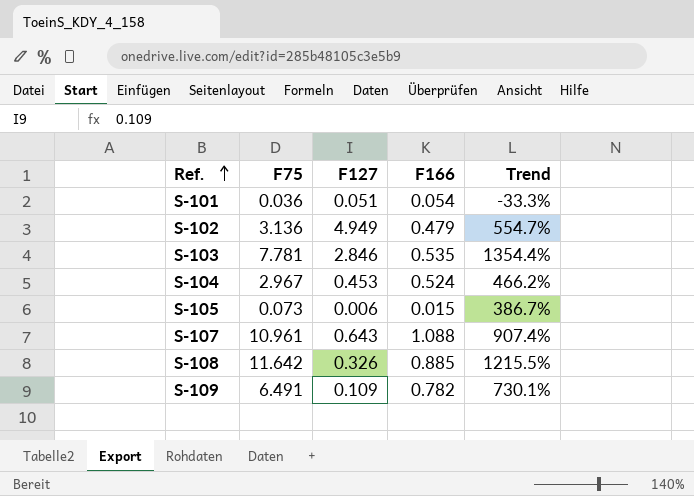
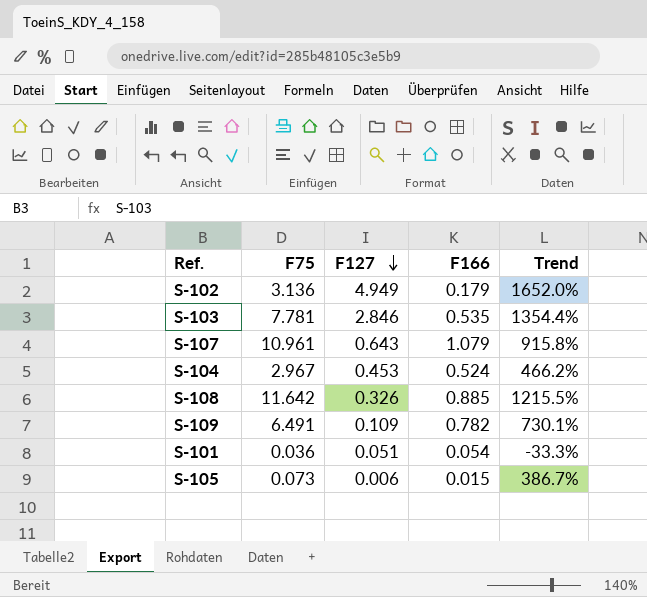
row order: Ref. ascending -> F127 descending
S-102 | F166: 0.479 -> 0.179
S-102 | Trend: 554.7% -> 1652.0%
S-107 | F166: 1.088 -> 1.079
S-107 | Trend: 907.4% -> 915.8%

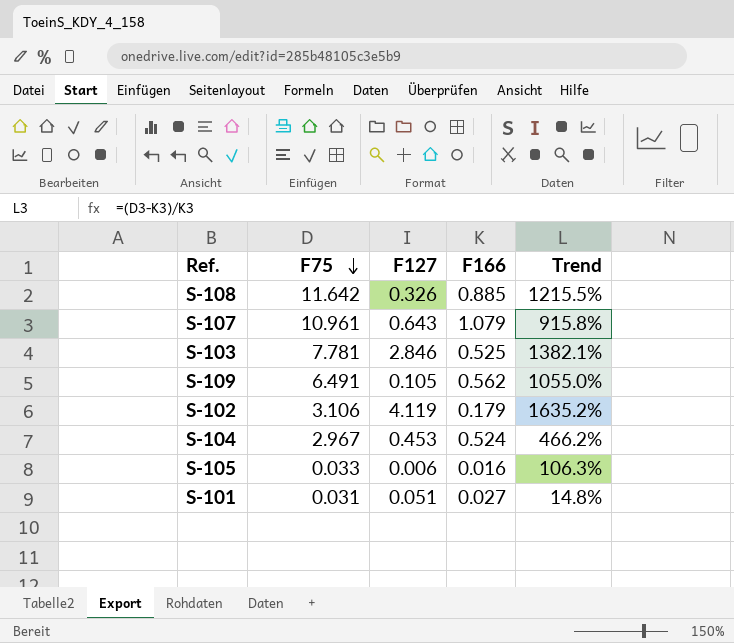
row order: F127 descending -> F75 descending
S-103 | F166: 0.535 -> 0.525
S-103 | Trend: 1354.4% -> 1382.1%
S-109 | F127: 0.109 -> 0.105
S-109 | F166: 0.782 -> 0.562
S-109 | Trend: 730.1% -> 1055.0%
S-102 | F75: 3.136 -> 3.106
S-102 | F127: 4.949 -> 4.119
S-102 | Trend: 1652.0% -> 1635.2%
S-105 | F75: 0.073 -> 0.033
S-105 | F166: 0.015 -> 0.016
S-105 | Trend: 386.7% -> 106.3%
S-101 | F75: 0.036 -> 0.031
S-101 | F166: 0.054 -> 0.027
S-101 | Trend: -33.3% -> 14.8%

